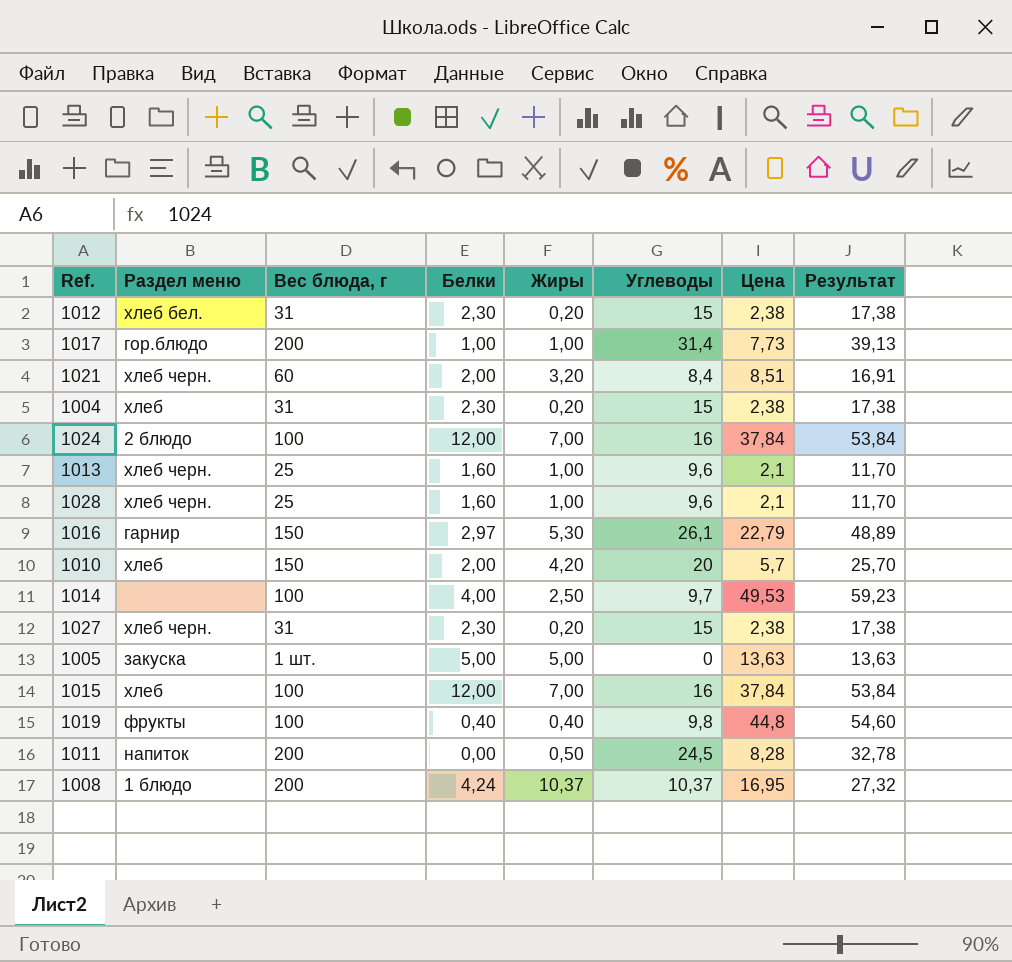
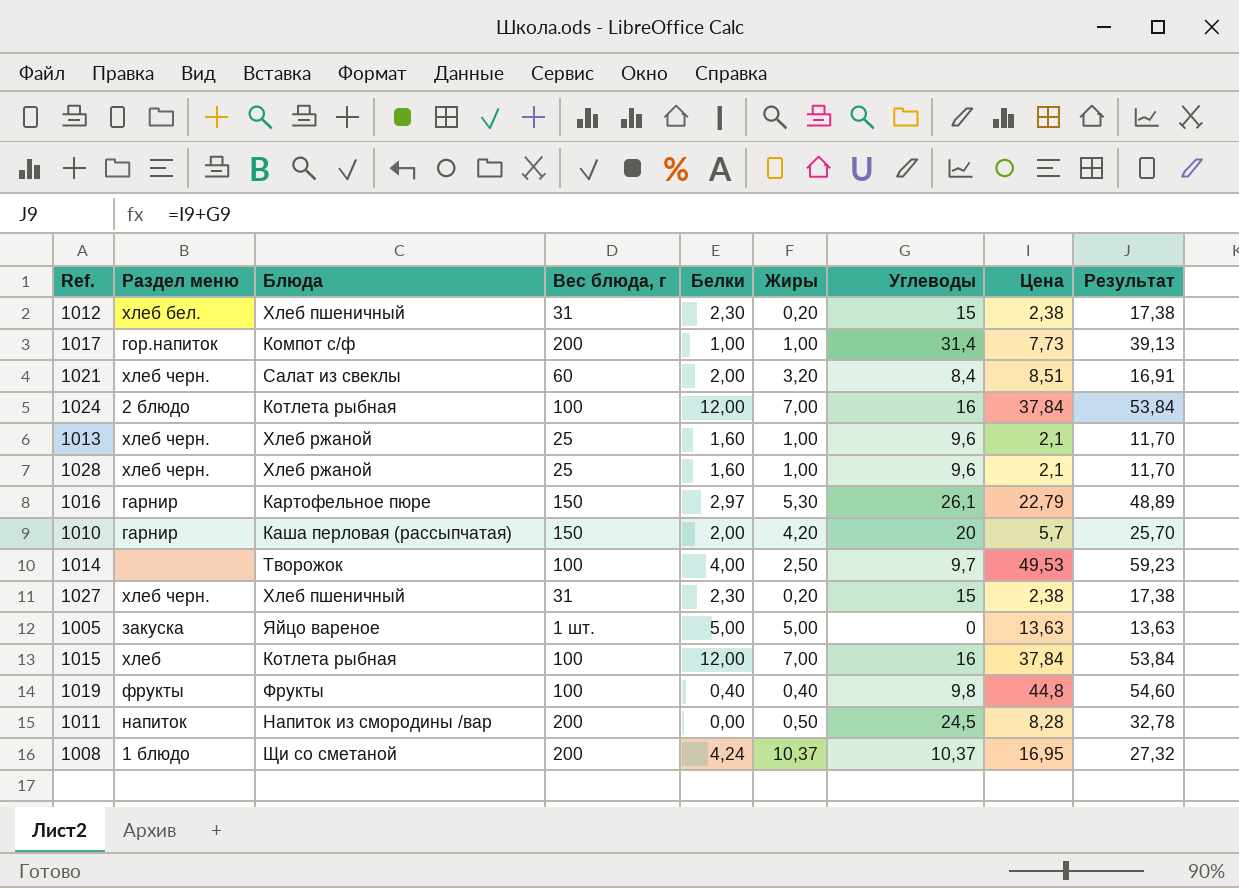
column Блюда | position: none -> 3
row 1004: хлеб | 31 | 2,30 | 0,20 | 15 | 2,38 | 17,38 -> none
1017 | Раздел меню: гор.блюдо -> гор.напиток
1010 | Раздел меню: хлеб -> гарнир

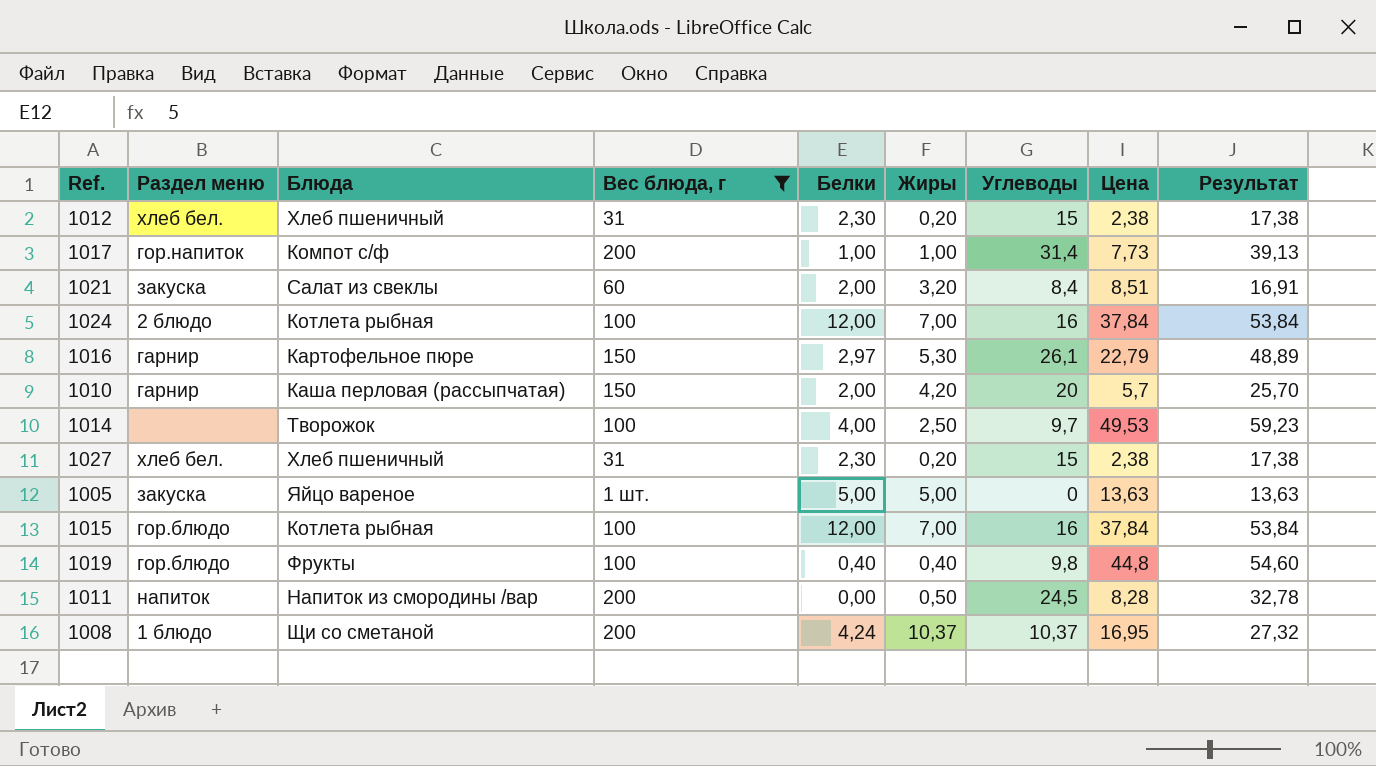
filter: none -> Вес блюда, г != 25
1021 | Раздел меню: хлеб черн. -> закуска
1027 | Раздел меню: хлеб черн. -> хлеб бел.
1015 | Раздел меню: хлеб -> гор.блюдо
1019 | Раздел меню: фрукты -> гор.блюдо

